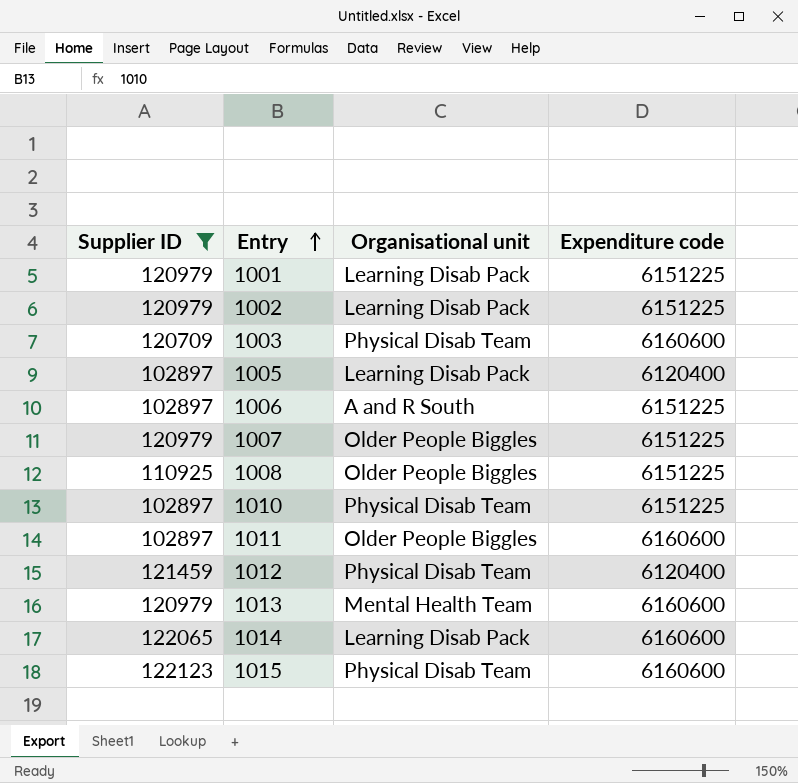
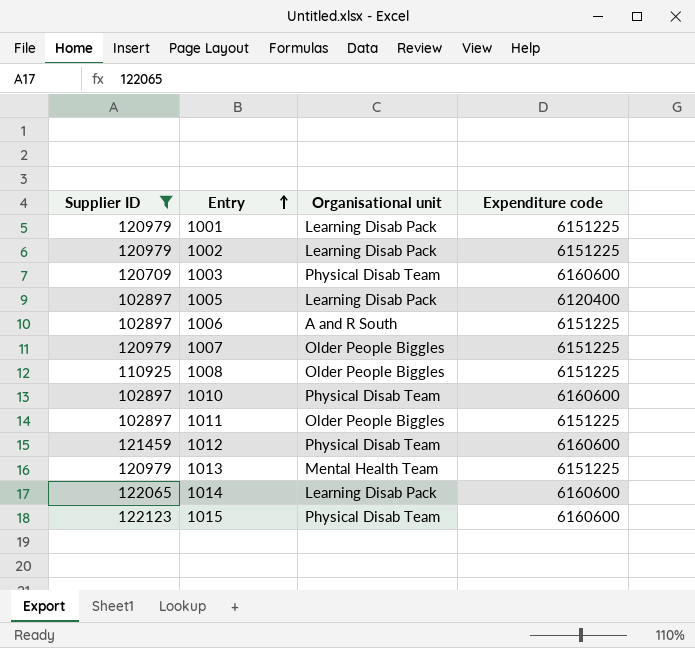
1010 | Expenditure code: 6151225 -> 6160600
1011 | Expenditure code: 6160600 -> 6151225
1012 | Expenditure code: 6120400 -> 6160600
1013 | Expenditure code: 6160600 -> 6151225

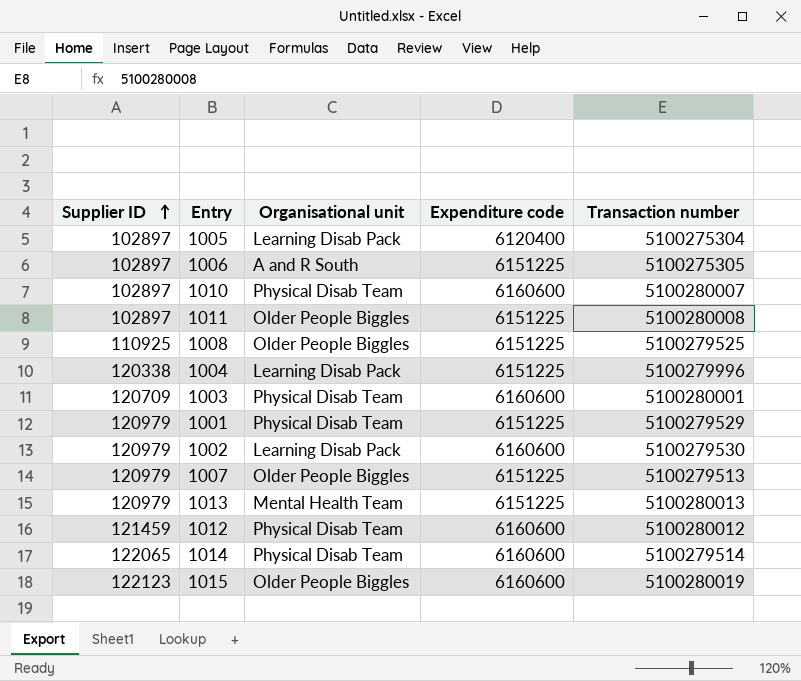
filter: Supplier ID != 120338 -> none
row order: Entry ascending -> Supplier ID ascending
column Transaction number | position: none -> 5
1001 | Organisational unit: Learning Disab Pack -> Physical Disab Team
1002 | Expenditure code: 6151225 -> 6160600
1014 | Organisational unit: Learning Disab Pack -> Physical Disab Team
1015 | Organisational unit: Physical Disab Team -> Older People Biggles

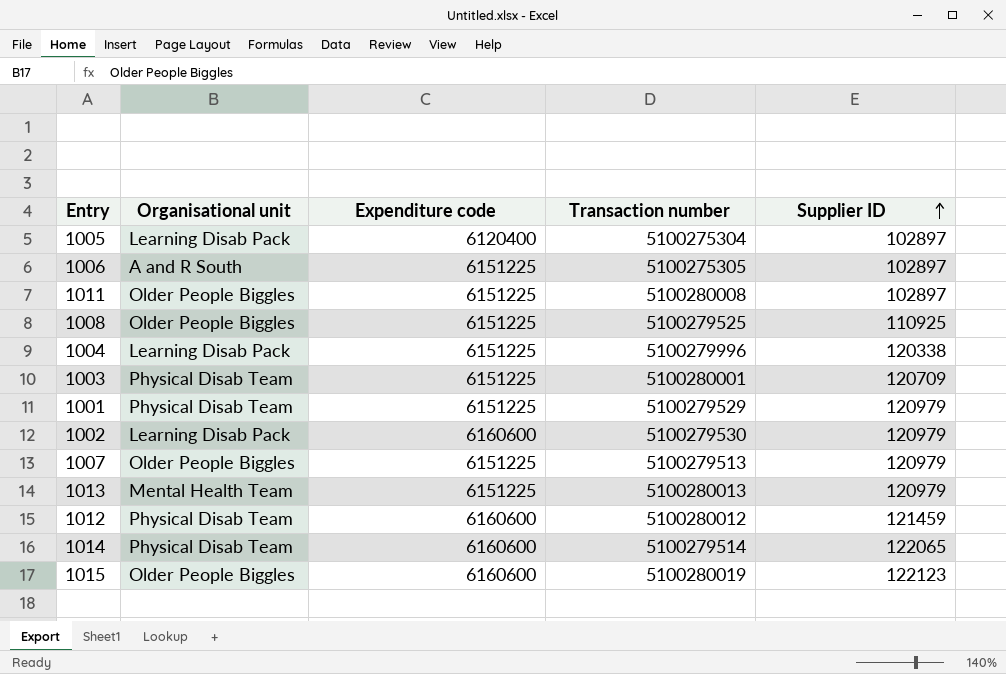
column Supplier ID | position: 1 -> 5
row 1010: 102897 | Physical Disab Team | 6160600 | 5100280007 -> none
1003 | Expenditure code: 6160600 -> 6151225

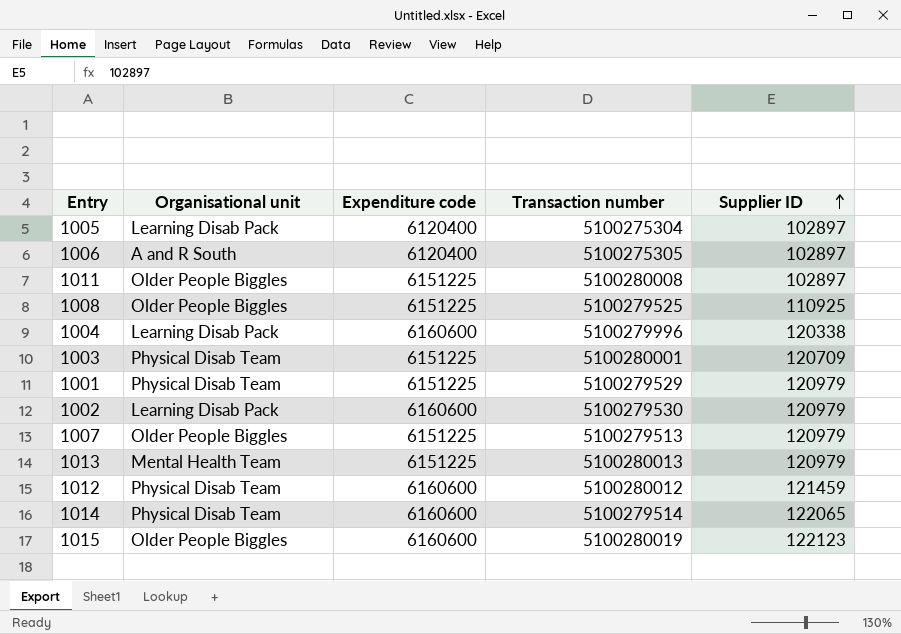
1006 | Expenditure code: 6151225 -> 6120400
1004 | Expenditure code: 6151225 -> 6160600

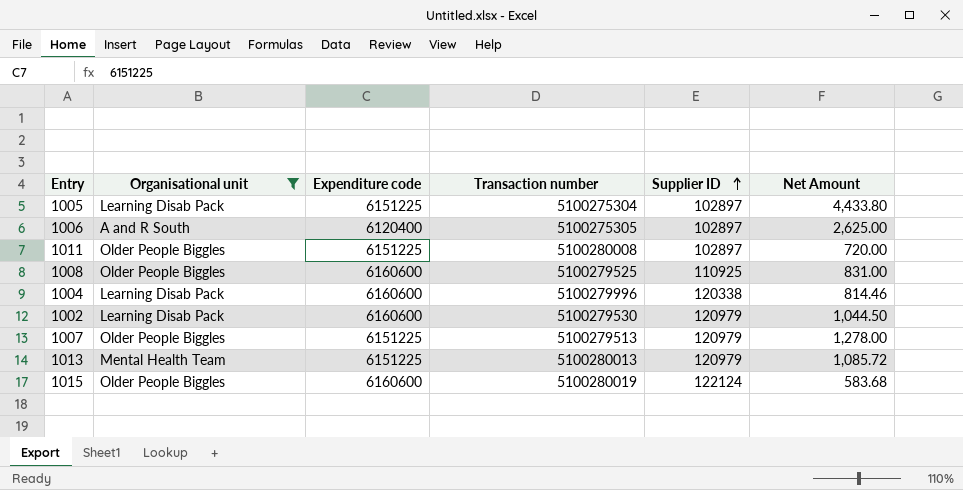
filter: none -> Organisational unit != Physical Disab Team
column Net Amount | position: none -> 6
1005 | Expenditure code: 6120400 -> 6151225
1008 | Expenditure code: 6151225 -> 6160600
1015 | Supplier ID: 122123 -> 122124

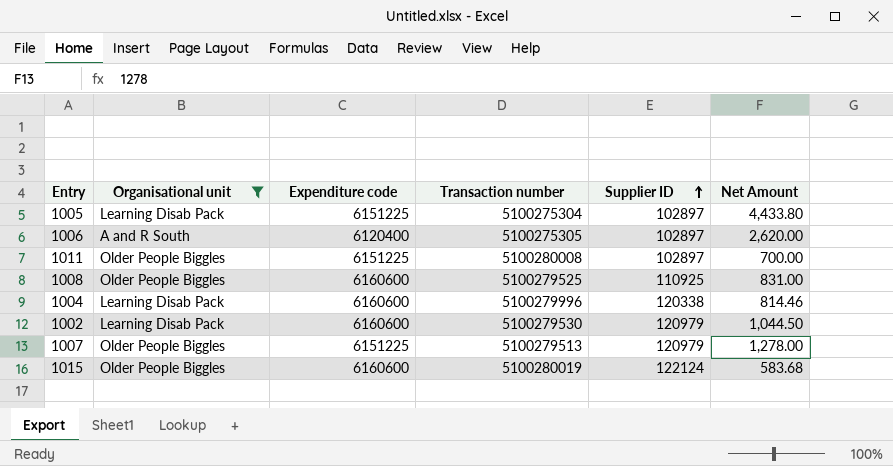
row 1013: Mental Health Team | 6151225 | 5100280013 | 120979 | 1,085.72 -> none
1006 | Net Amount: 2,625.00 -> 2,620.00
1011 | Net Amount: 720.00 -> 700.00

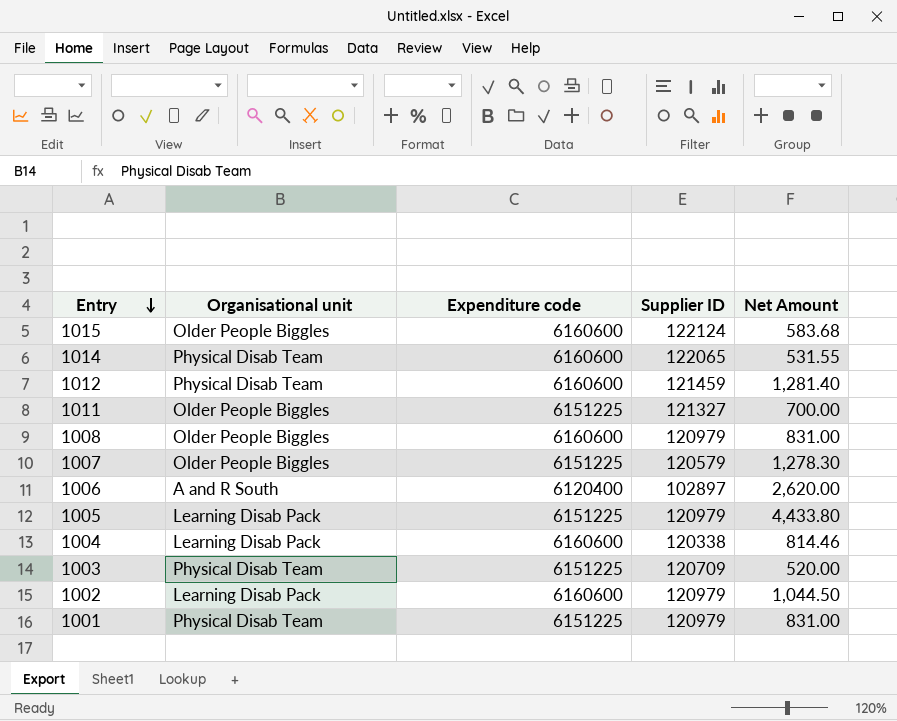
filter: Organisational unit != Physical Disab Team -> none
row order: Supplier ID ascending -> Entry descending
column Transaction number | position: 4 -> none
1011 | Supplier ID: 102897 -> 121327
1008 | Supplier ID: 110925 -> 120979
1007 | Supplier ID: 120979 -> 120579
1007 | Net Amount: 1,278.00 -> 1,278.30
1005 | Supplier ID: 102897 -> 120979

